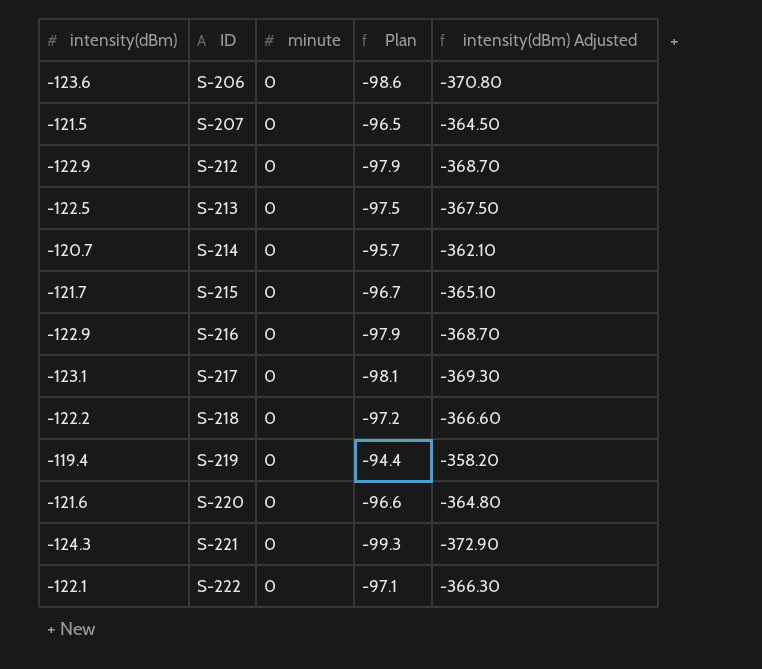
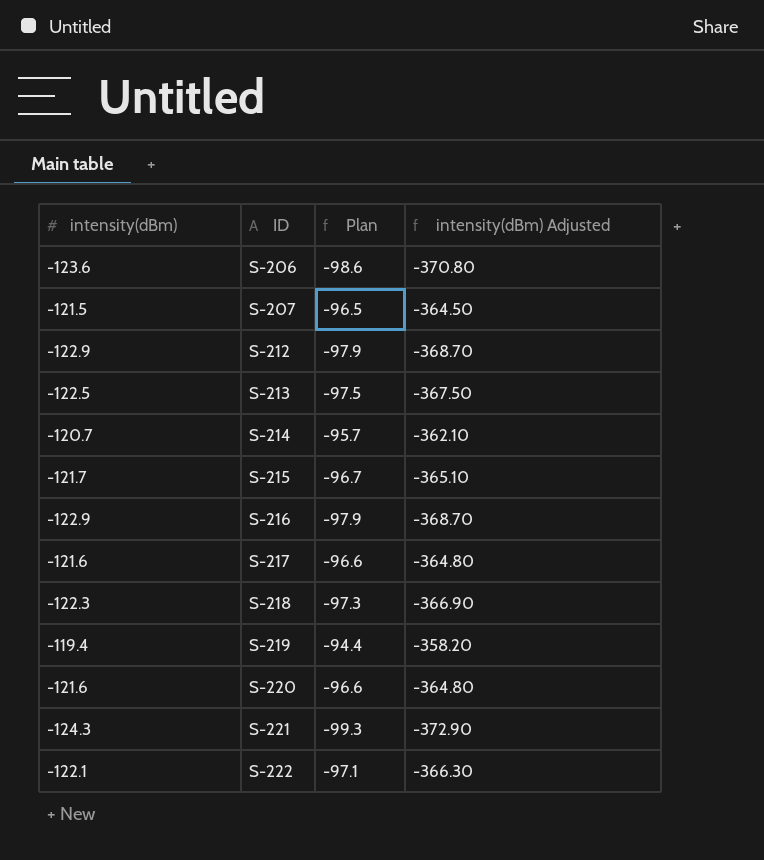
column minute | position: 3 -> none
S-217 | intensity(dBm): -123.1 -> -121.6
S-217 | Plan: -98.1 -> -96.6
S-217 | intensity(dBm) Adjusted: -369.30 -> -364.80
S-218 | intensity(dBm): -122.2 -> -122.3
S-218 | Plan: -97.2 -> -97.3
S-218 | intensity(dBm) Adjusted: -366.60 -> -366.90

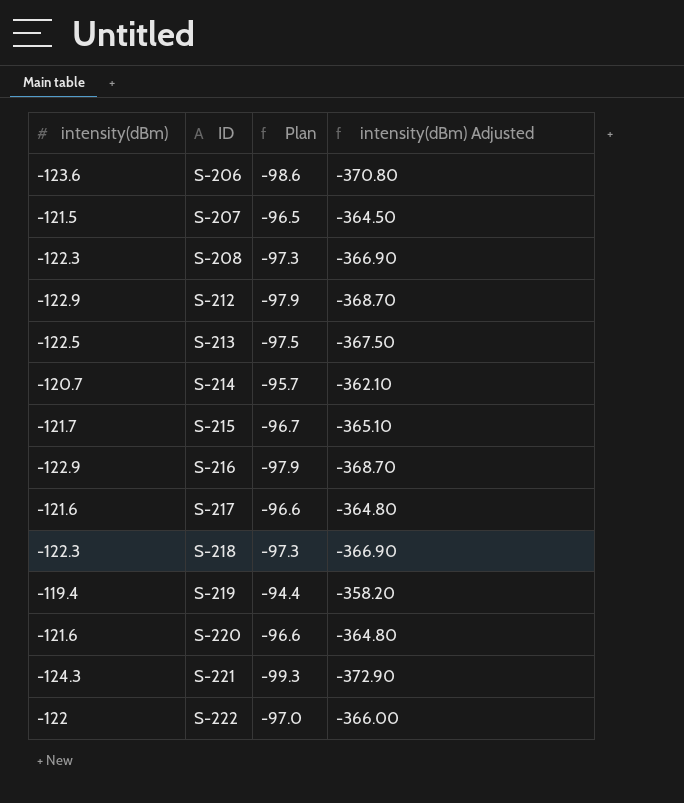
row S-208: none -> -122.3 | -97.3 | -366.90
S-222 | intensity(dBm): -122.1 -> -122
S-222 | Plan: -97.1 -> -97.0
S-222 | intensity(dBm) Adjusted: -366.30 -> -366.00

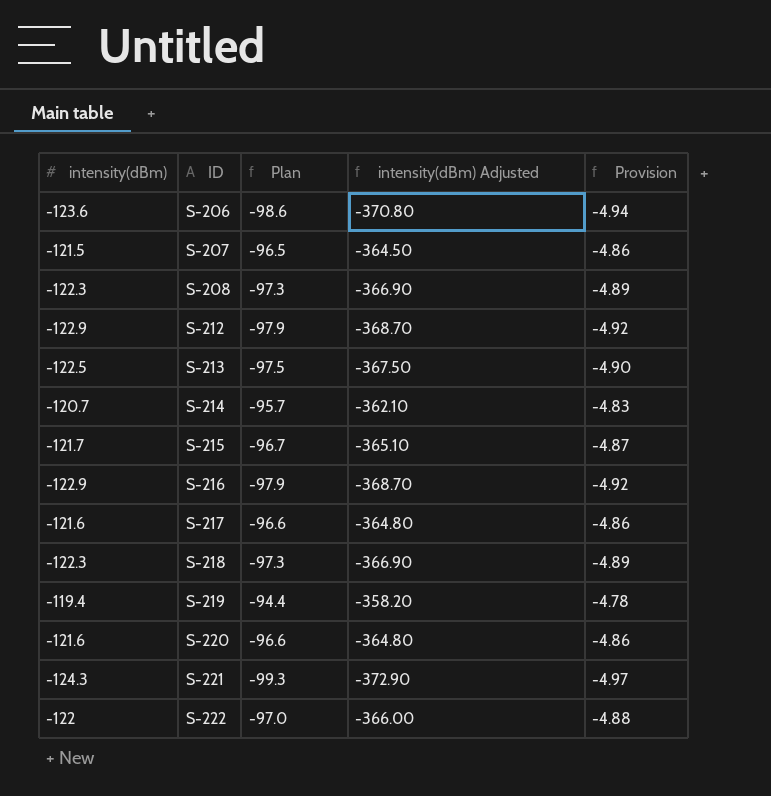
column Provision | formula: none -> [intensity(dBm)] * 0.04

